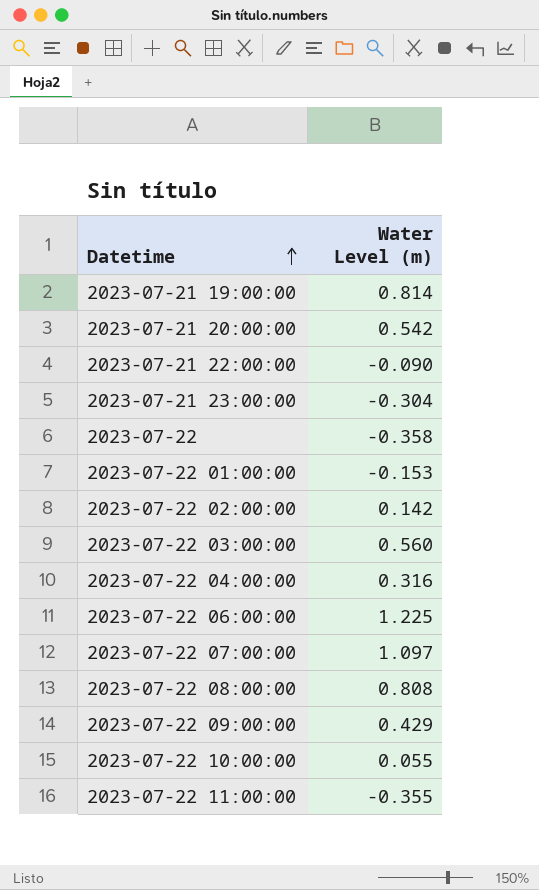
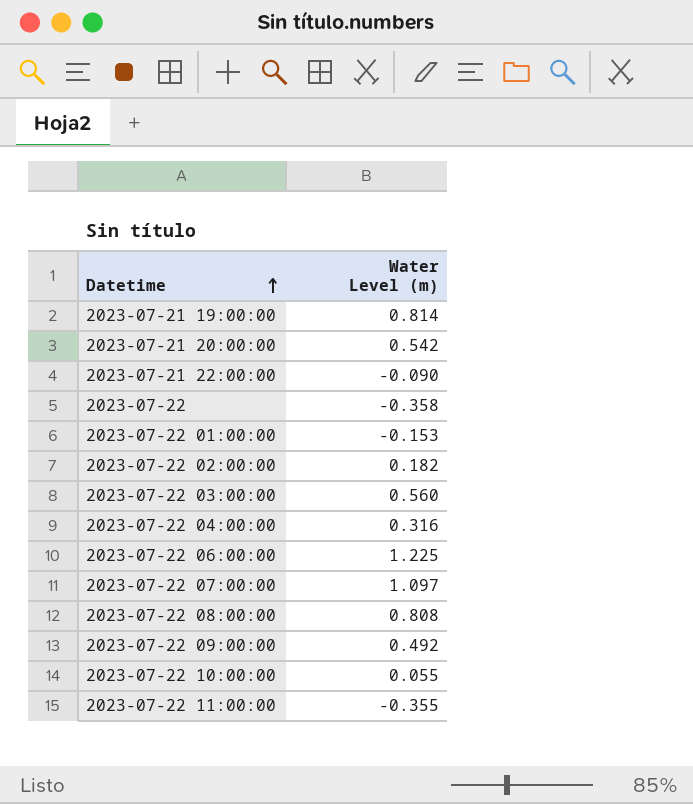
row 2023-07-21 23:00:00: -0.304 -> none
2023-07-22 02:00:00 | Water Level (m): 0.142 -> 0.182
2023-07-22 09:00:00 | Water Level (m): 0.429 -> 0.492

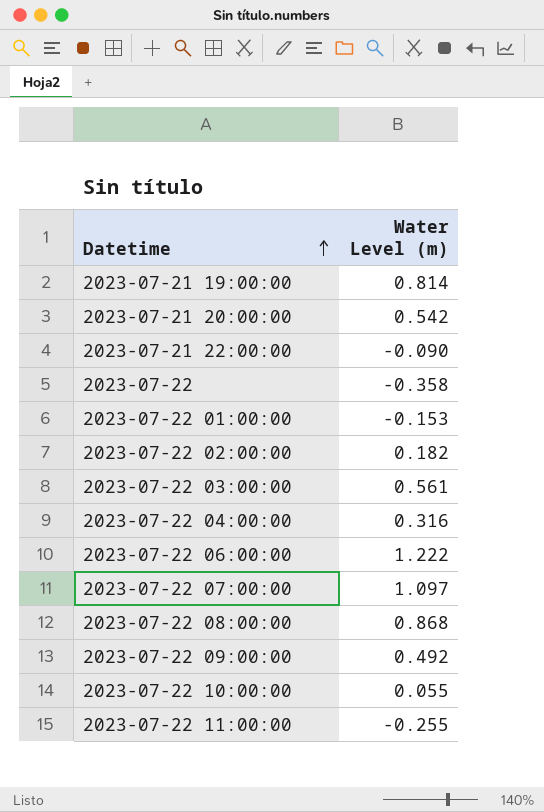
2023-07-22 03:00:00 | Water Level (m): 0.560 -> 0.561
2023-07-22 06:00:00 | Water Level (m): 1.225 -> 1.222
2023-07-22 08:00:00 | Water Level (m): 0.808 -> 0.868
2023-07-22 11:00:00 | Water Level (m): -0.355 -> -0.255

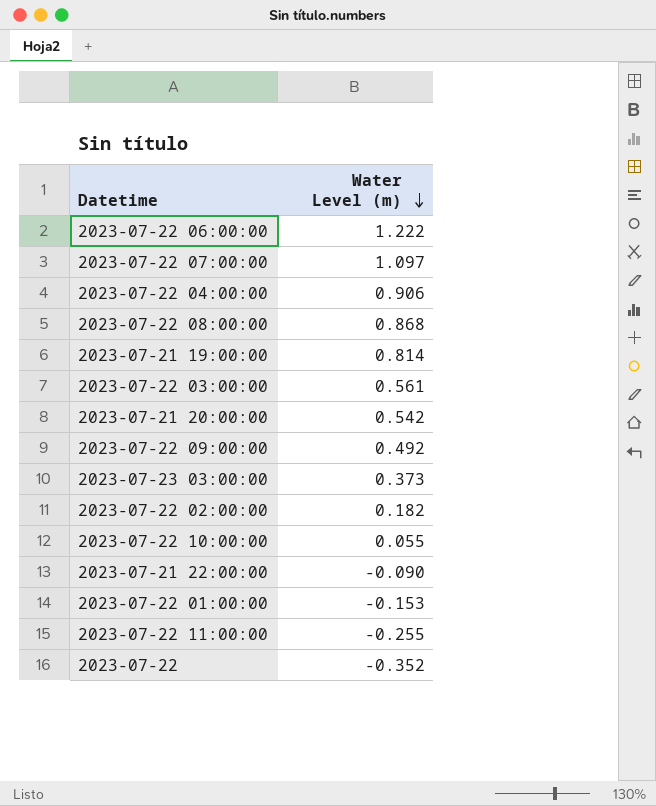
row order: Datetime ascending -> Water Level (m) descending
2023-07-22 04:00:00 | Water Level (m): 0.316 -> 0.906
row 2023-07-23 03:00:00: none -> 0.373
2023-07-22 | Water Level (m): -0.358 -> -0.352

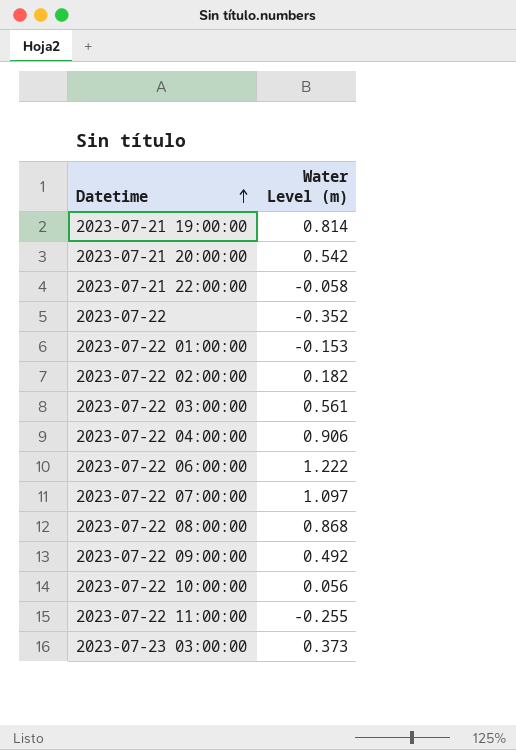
row order: Water Level (m) descending -> Datetime ascending
2023-07-21 22:00:00 | Water Level (m): -0.090 -> -0.058
2023-07-22 10:00:00 | Water Level (m): 0.055 -> 0.056

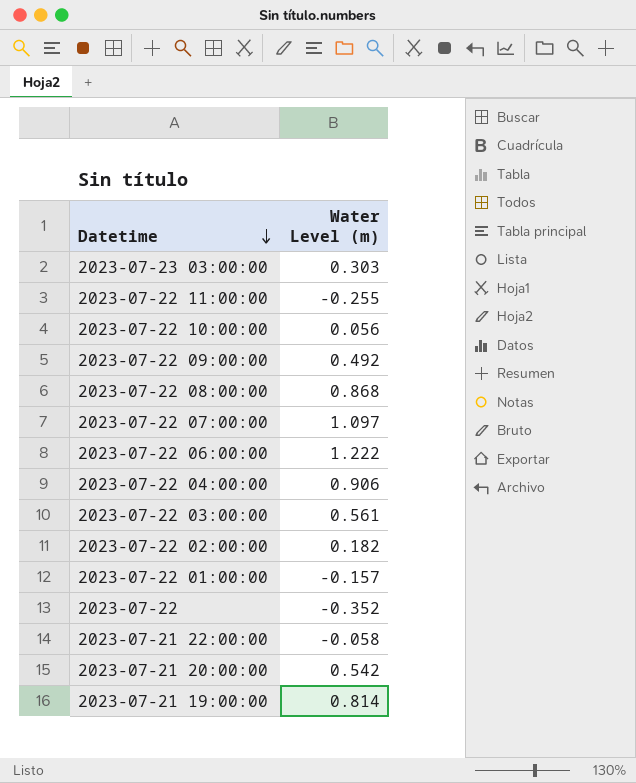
row order: Datetime ascending -> Datetime descending
2023-07-23 03:00:00 | Water Level (m): 0.373 -> 0.303
2023-07-22 01:00:00 | Water Level (m): -0.153 -> -0.157

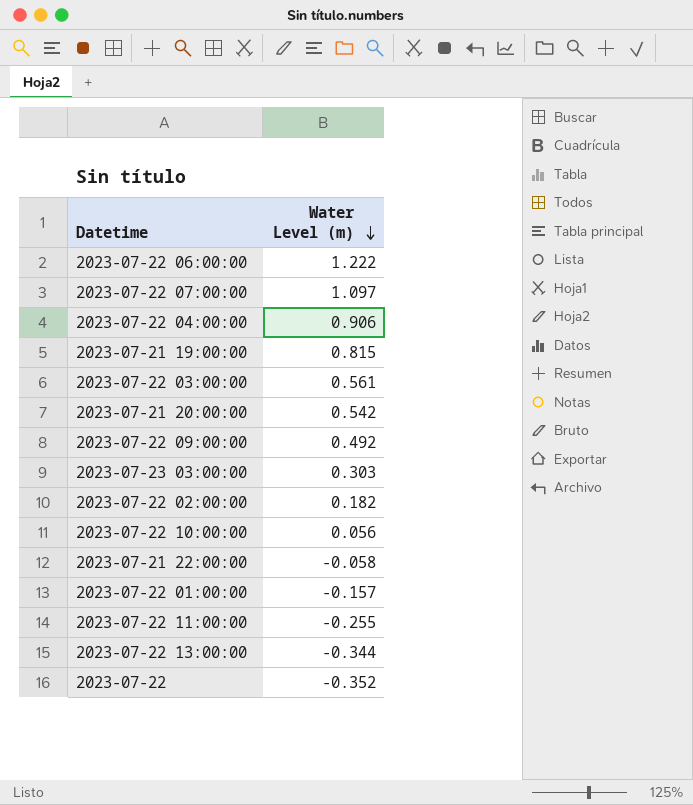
row order: Datetime descending -> Water Level (m) descending
row 2023-07-22 08:00:00: 0.868 -> none
2023-07-21 19:00:00 | Water Level (m): 0.814 -> 0.815
row 2023-07-22 13:00:00: none -> -0.344

